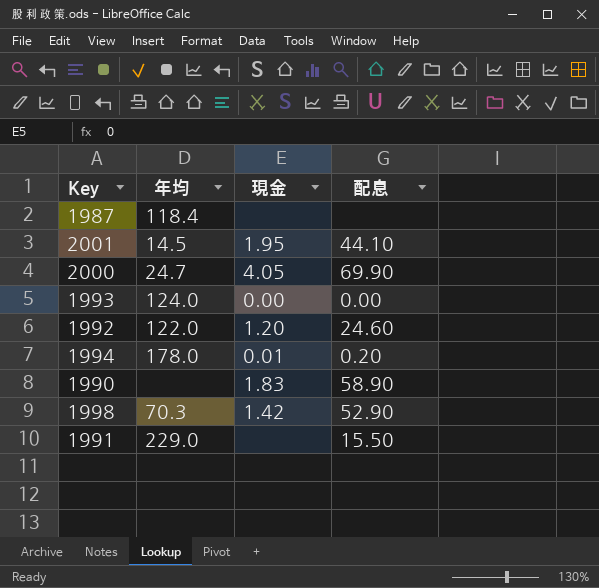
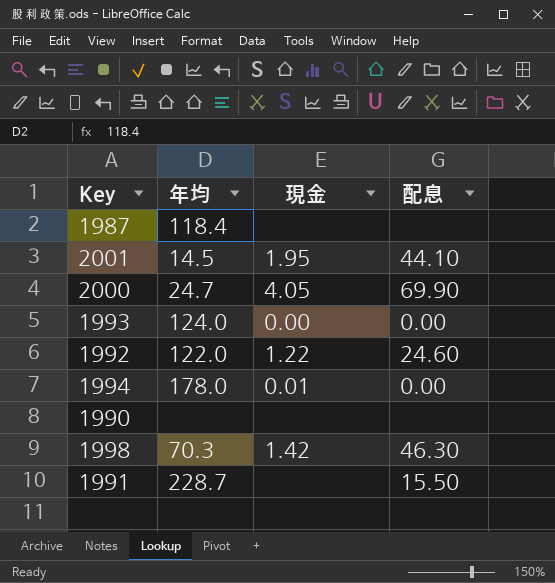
1992 | 現金: 1.20 -> 1.22
1994 | 配息: 0.20 -> 0.00
1990 | 現金: 1.83 -> none
1990 | 配息: 58.90 -> none
1998 | 配息: 52.90 -> 46.30
1991 | 年均: 229.0 -> 228.7

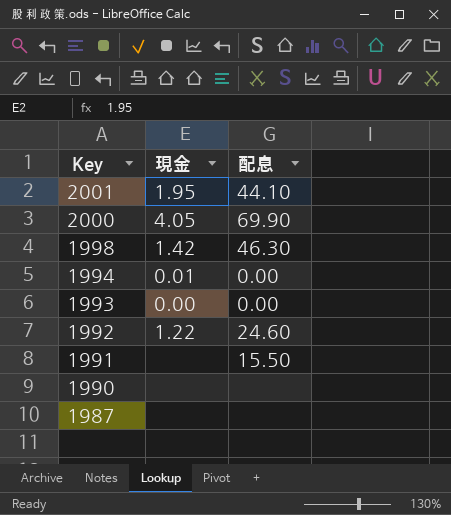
row order: none -> Key descending
column 年均 | position: 2 -> none

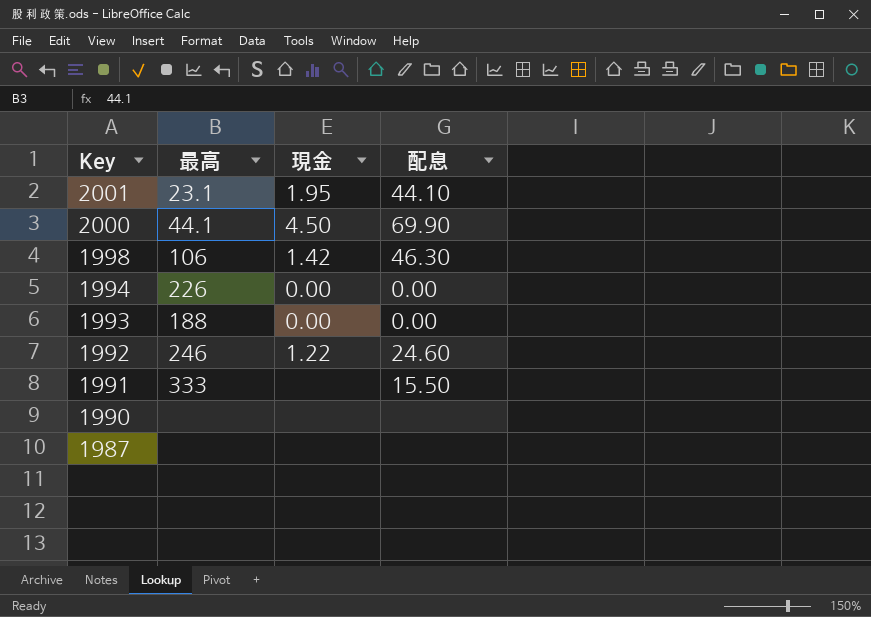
column 最高 | position: none -> 2
2000 | 現金: 4.05 -> 4.50
1994 | 現金: 0.01 -> 0.00

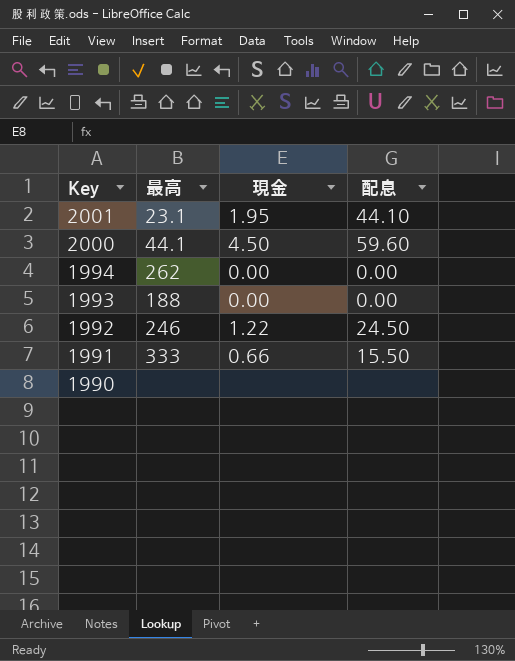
row 1998: 106 | 1.42 | 46.30 -> none
row 1987: none | none | none -> none
2000 | 配息: 69.90 -> 59.60
1994 | 最高: 226 -> 262
1992 | 配息: 24.60 -> 24.50
1991 | 現金: none -> 0.66

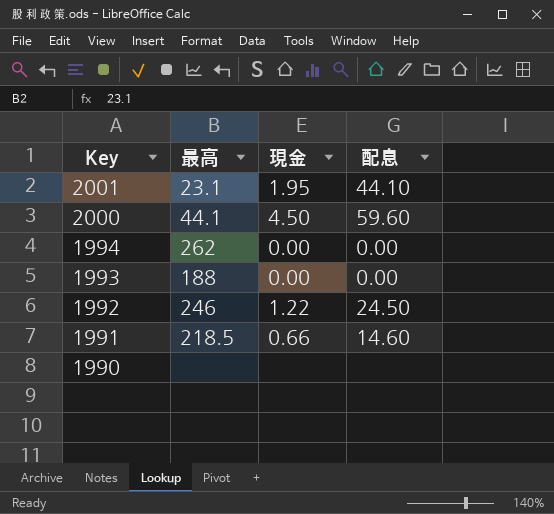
1991 | 最高: 333 -> 218.5
1991 | 配息: 15.50 -> 14.60

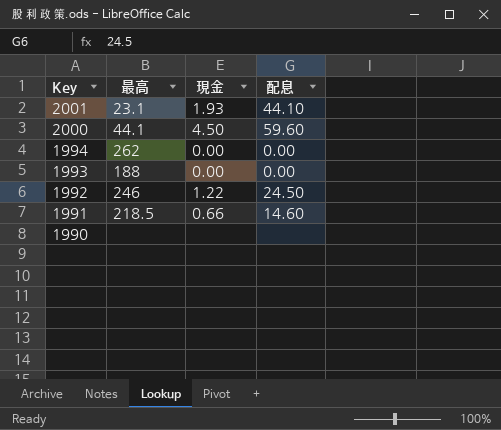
2001 | 現金: 1.95 -> 1.93

